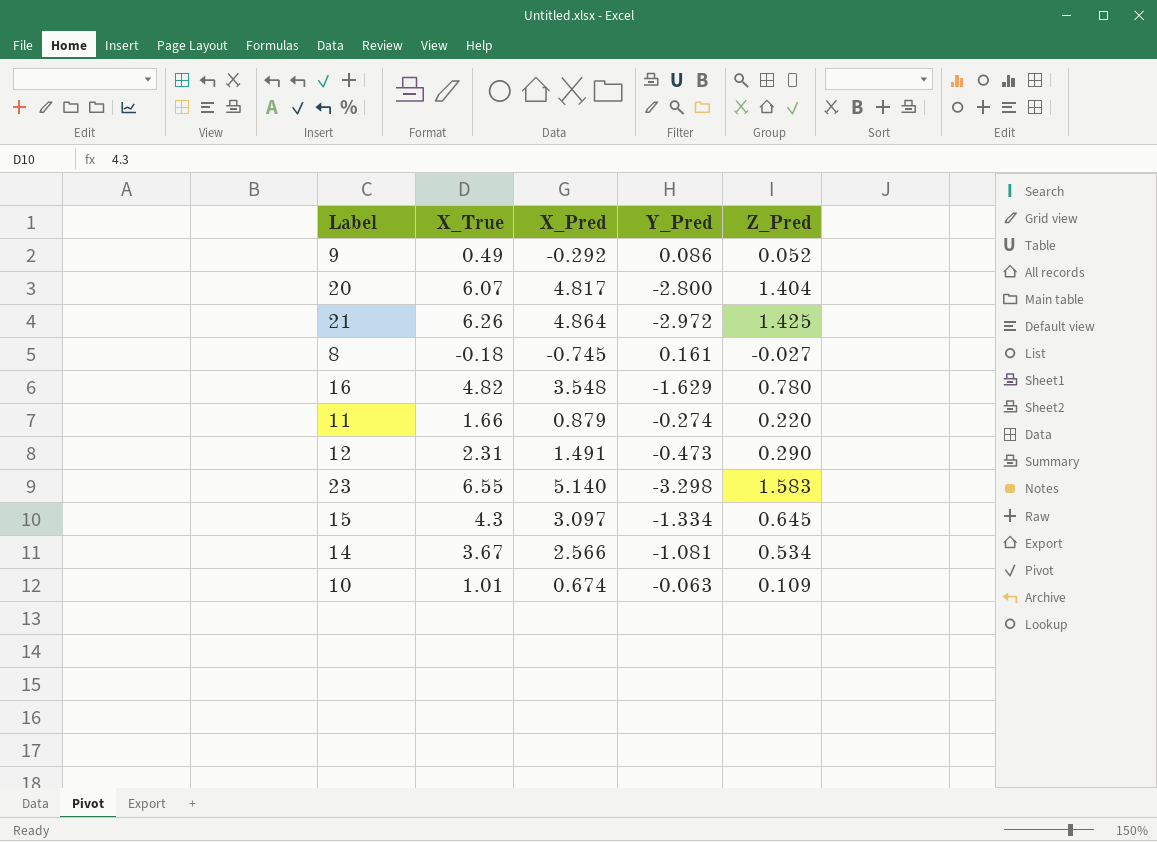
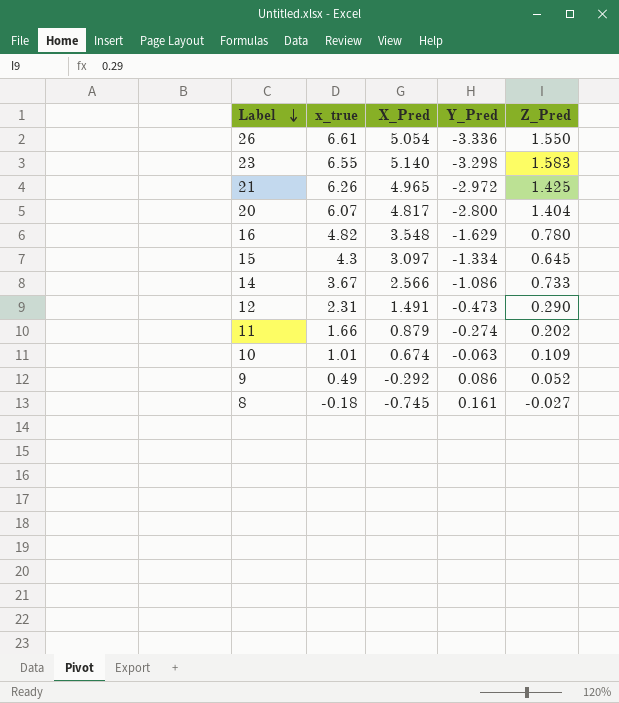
row order: none -> Label descending
column name: X_True -> x_true
row 26: none -> 6.61 | 5.054 | -3.336 | 1.550
21 | X_Pred: 4.864 -> 4.965
14 | Y_Pred: -1.081 -> -1.086
14 | Z_Pred: 0.534 -> 0.733
11 | Z_Pred: 0.220 -> 0.202

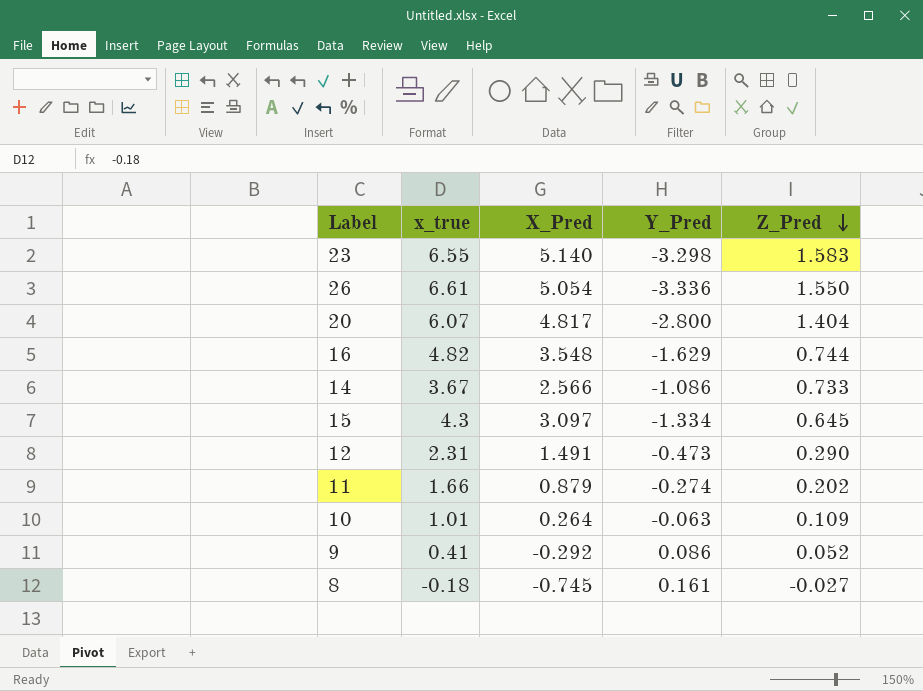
row order: Label descending -> Z_Pred descending
row 21: 6.26 | 4.965 | -2.972 | 1.425 -> none
16 | Z_Pred: 0.780 -> 0.744
10 | X_Pred: 0.674 -> 0.264
9 | x_true: 0.49 -> 0.41

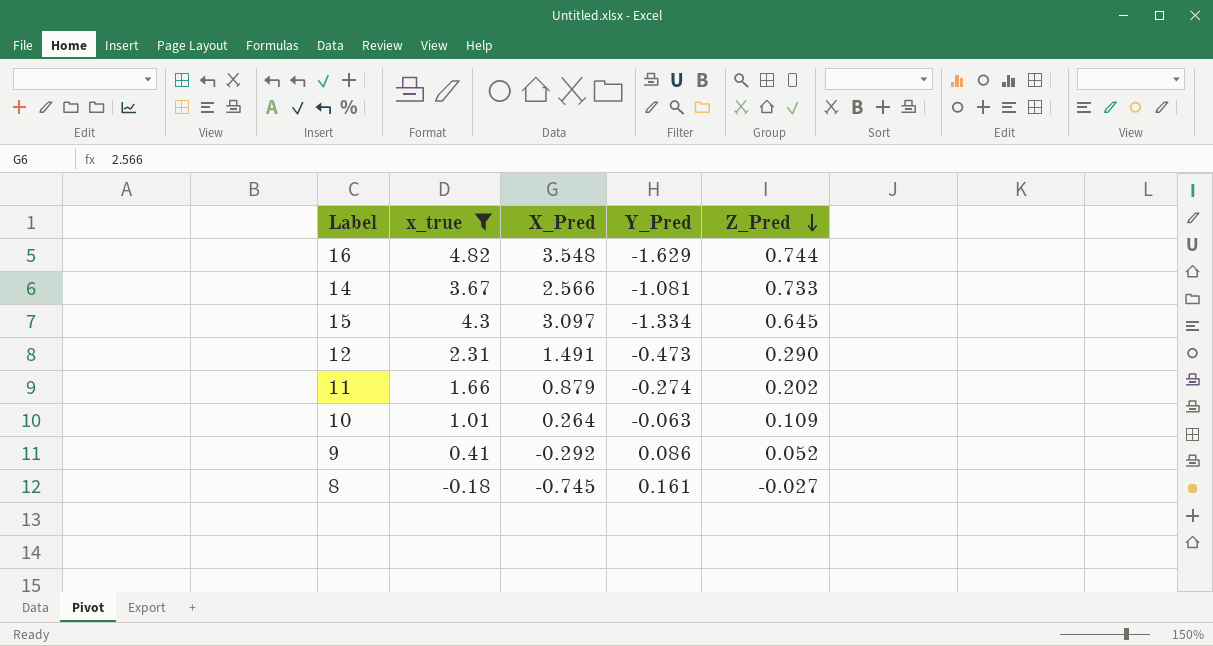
filter: none -> x_true <= 4.82
14 | Y_Pred: -1.086 -> -1.081

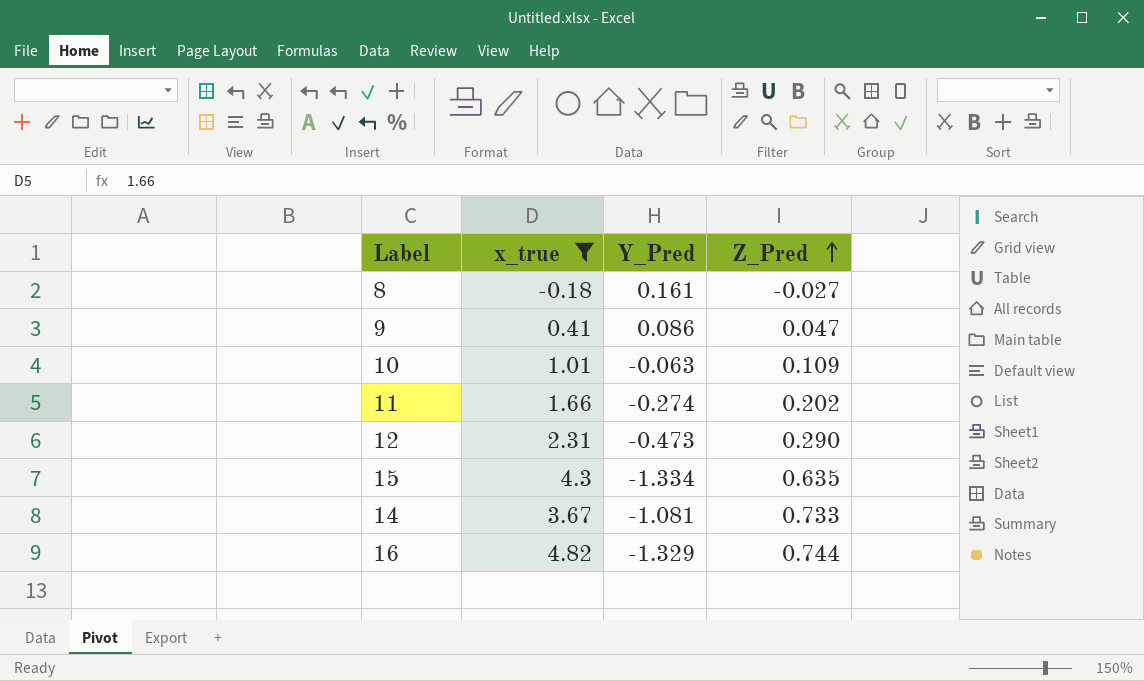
row order: Z_Pred descending -> Z_Pred ascending
column X_Pred | position: 3 -> none
9 | Z_Pred: 0.052 -> 0.047
15 | Z_Pred: 0.645 -> 0.635
16 | Y_Pred: -1.629 -> -1.329

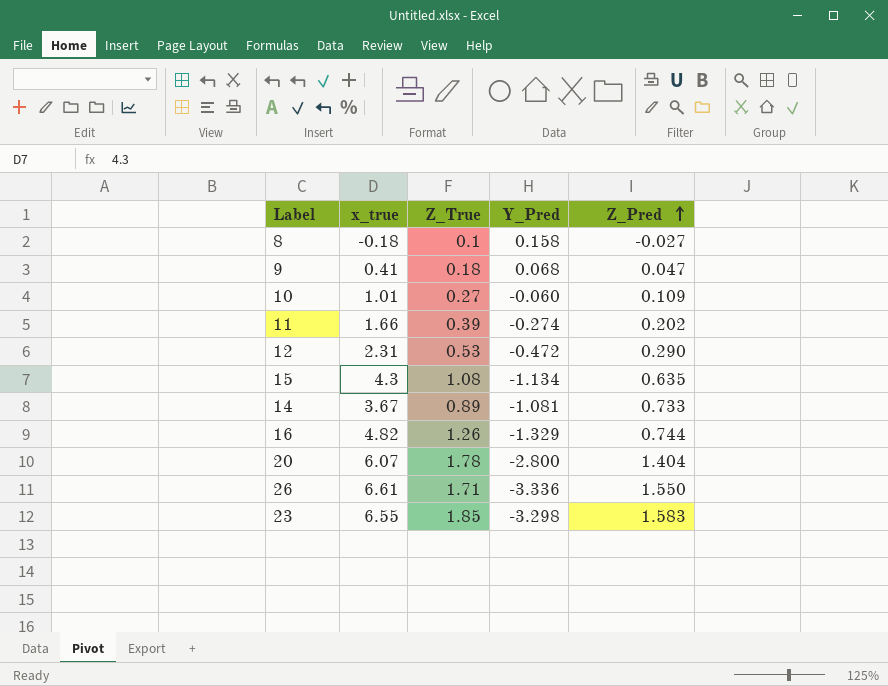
filter: x_true <= 4.82 -> none
column Z_True | position: none -> 3
8 | Y_Pred: 0.161 -> 0.158
9 | Y_Pred: 0.086 -> 0.068
10 | Y_Pred: -0.063 -> -0.060
12 | Y_Pred: -0.473 -> -0.472
15 | Y_Pred: -1.334 -> -1.134

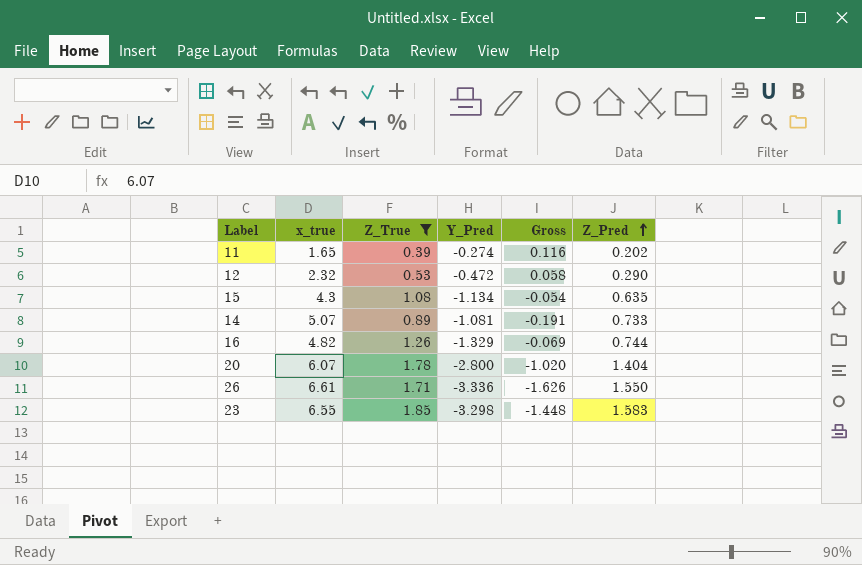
filter: none -> Z_True >= 0.39
column Gross | formula: none -> [Z_True] + [Y_Pred]
11 | x_true: 1.66 -> 1.65
12 | x_true: 2.31 -> 2.32
14 | x_true: 3.67 -> 5.07

